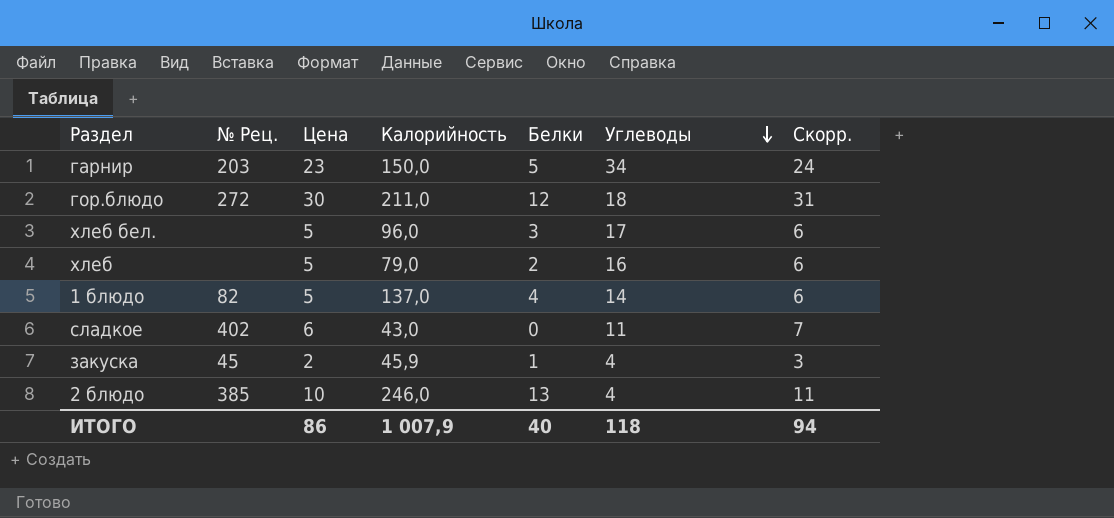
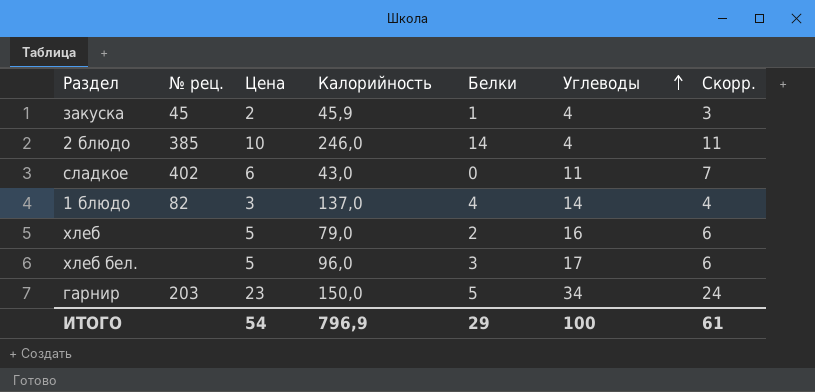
row order: Углеводы descending -> Углеводы ascending
column name: № Рец. -> № рец.
row гор.блюдо: 272 | 30 | 211,0 | 12 | 18 | 31 -> none
2 блюдо | Белки: 13 -> 14
1 блюдо | Цена: 5 -> 3
1 блюдо | Скорр.: 6 -> 4
ИТОГО | Цена: 86 -> 54
ИТОГО | Калорийность: 1 007,9 -> 796,9
ИТОГО | Белки: 40 -> 29
ИТОГО | Углеводы: 118 -> 100
ИТОГО | Скорр.: 94 -> 61

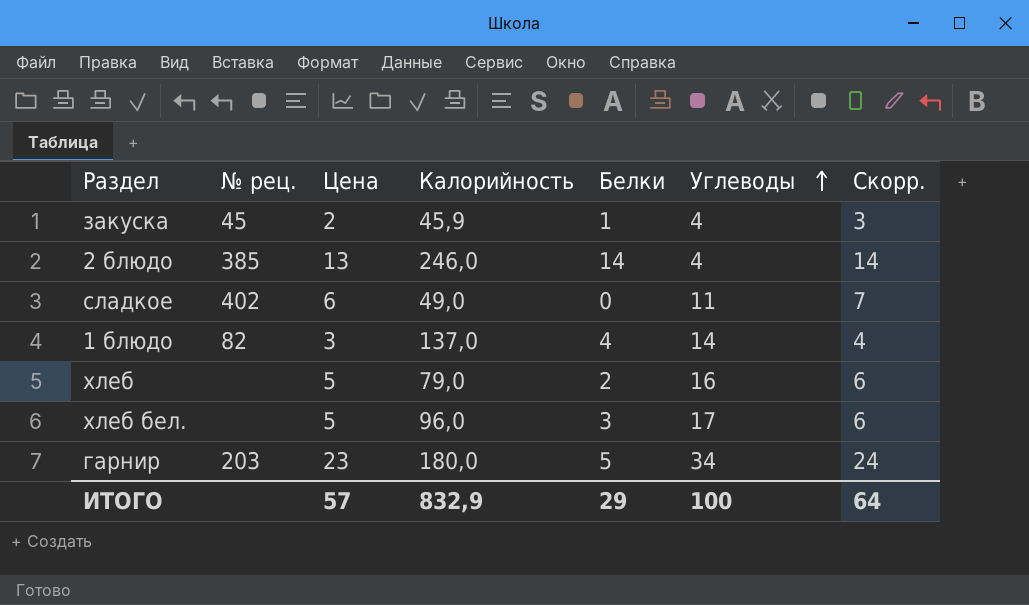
2 блюдо | Цена: 10 -> 13
2 блюдо | Скорр.: 11 -> 14
сладкое | Калорийность: 43,0 -> 49,0
гарнир | Калорийность: 150,0 -> 180,0
ИТОГО | Цена: 54 -> 57
ИТОГО | Калорийность: 796,9 -> 832,9
ИТОГО | Скорр.: 61 -> 64

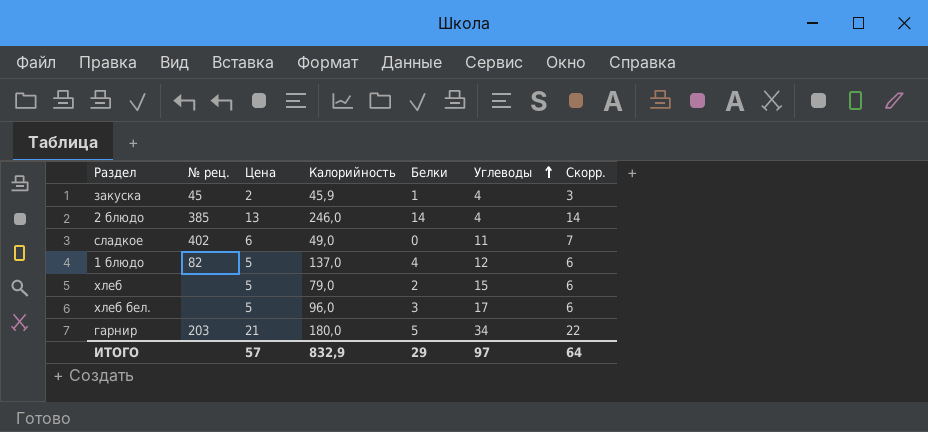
1 блюдо | Цена: 3 -> 5
1 блюдо | Углеводы: 14 -> 12
1 блюдо | Скорр.: 4 -> 6
хлеб | Углеводы: 16 -> 15
гарнир | Цена: 23 -> 21
гарнир | Скорр.: 24 -> 22
ИТОГО | Углеводы: 100 -> 97

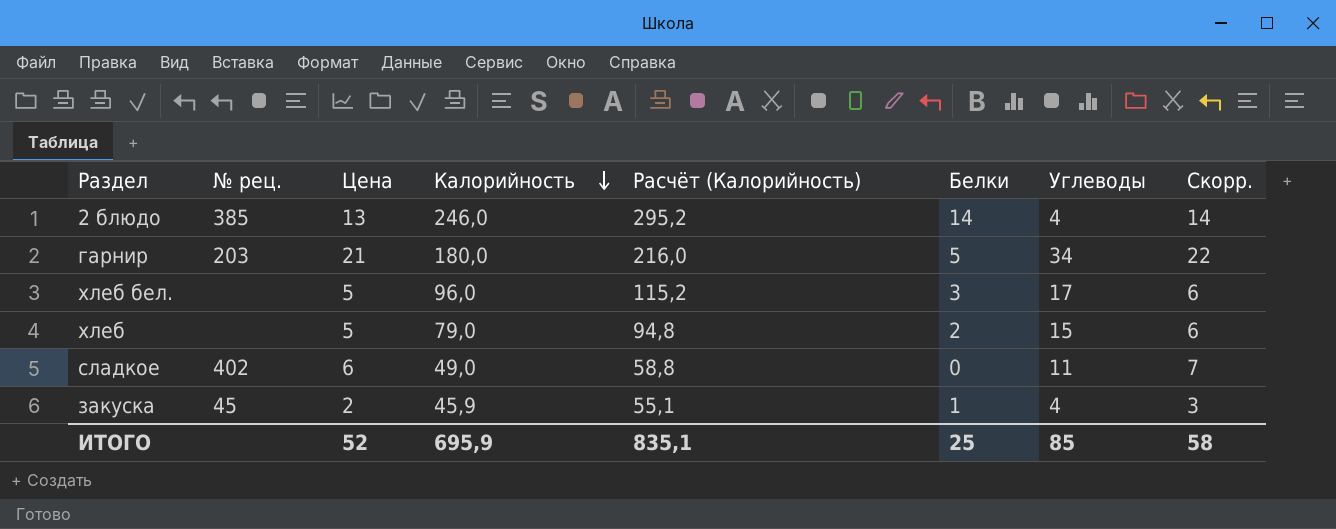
row order: Углеводы ascending -> Калорийность descending
column Расчёт (Калорийность) | formula: none -> [Калорийность] * 1,2
row 1 блюдо: 82 | 5 | 137,0 | 4 | 12 | 6 -> none
ИТОГО | Цена: 57 -> 52
ИТОГО | Калорийность: 832,9 -> 695,9
ИТОГО | Белки: 29 -> 25
ИТОГО | Углеводы: 97 -> 85
ИТОГО | Скорр.: 64 -> 58

